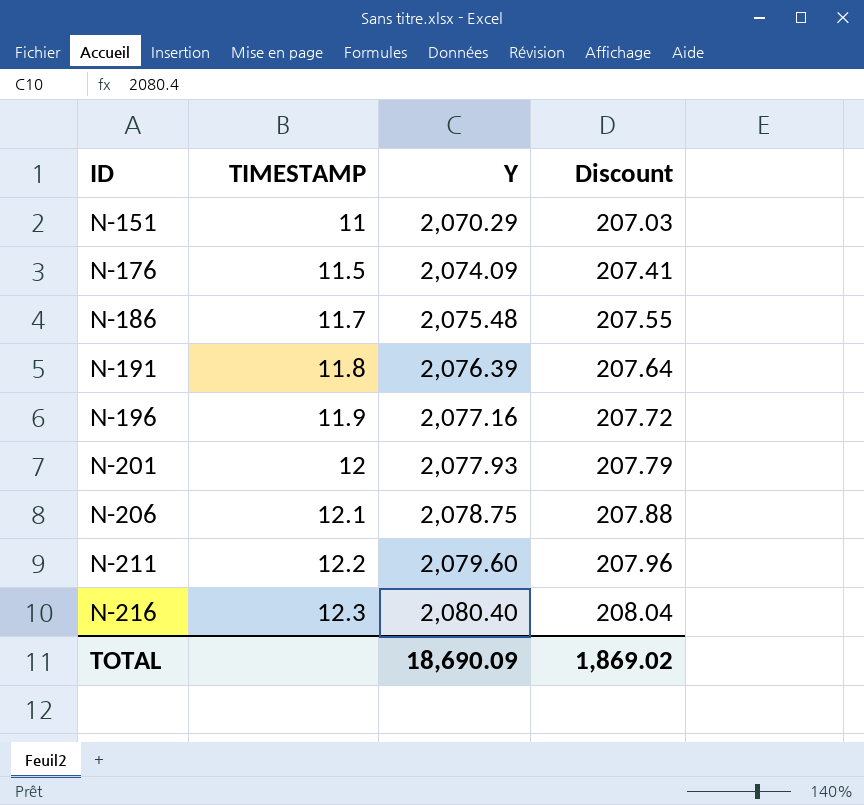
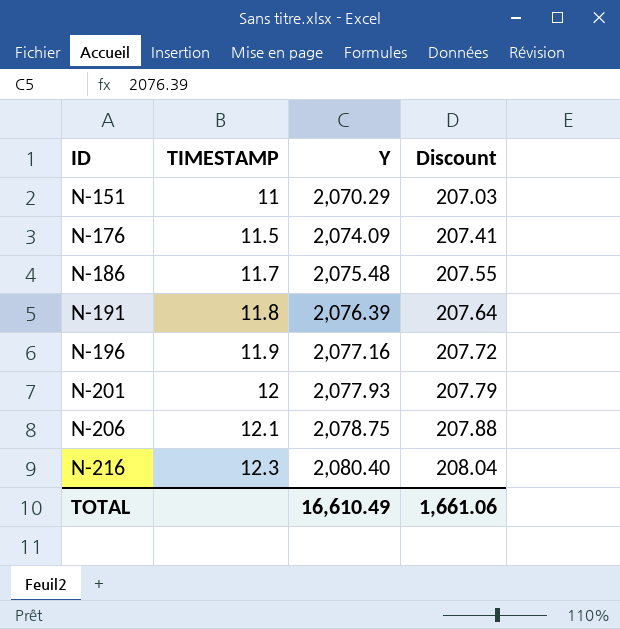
row N-211: 12.2 | 2,079.60 | 207.96 -> none
TOTAL | Y: 18,690.09 -> 16,610.49
TOTAL | Discount: 1,869.02 -> 1,661.06

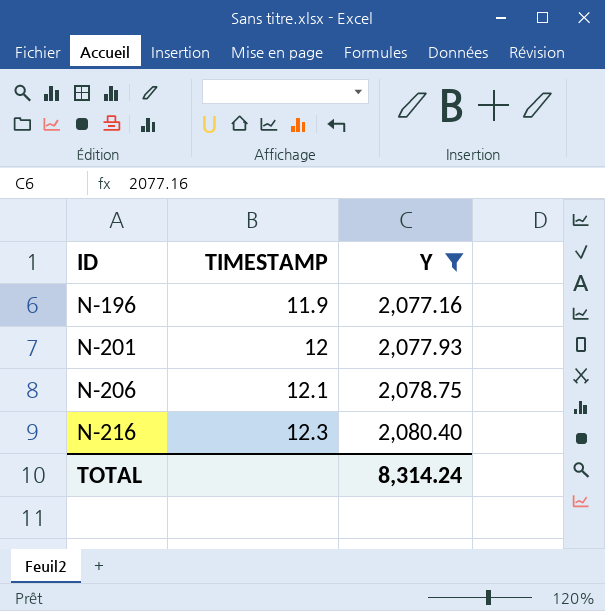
filter: none -> Y >= 2,077.16
column Discount | formula: [Y] * 0.1 -> none
TOTAL | Y: 16,610.49 -> 8,314.24

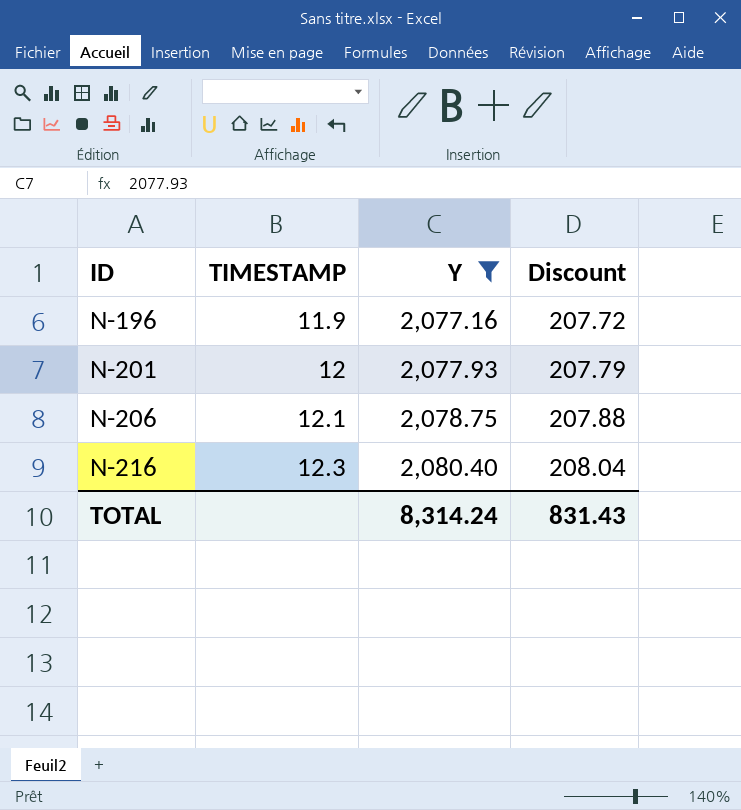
column Discount | formula: none -> [Y] * 0.1

